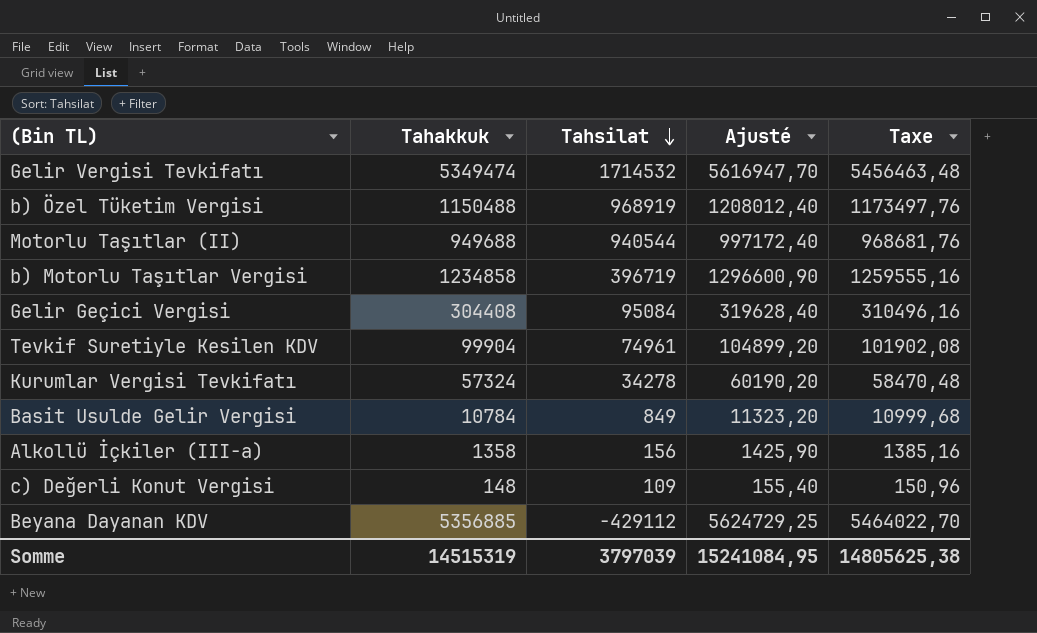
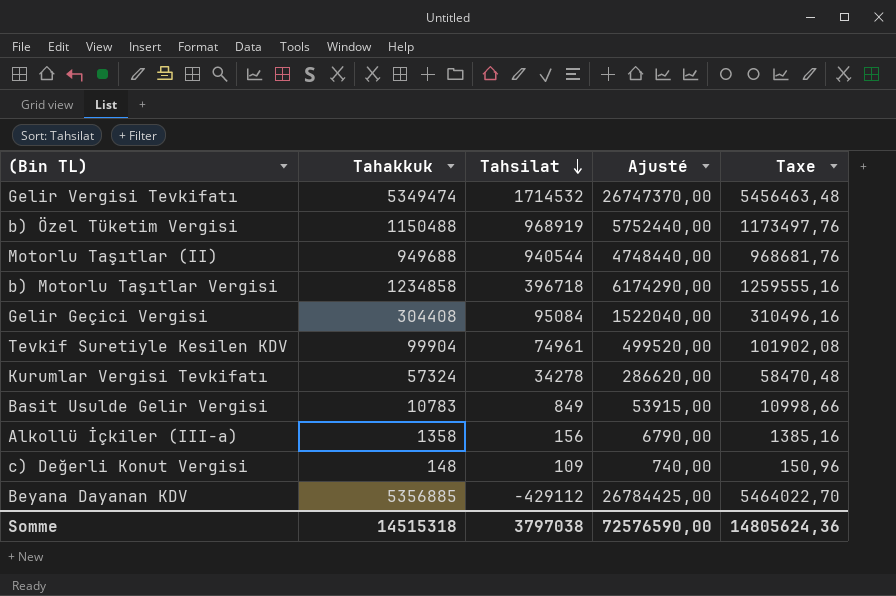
column Ajusté | formula: [Tahakkuk] * 1,05 -> [Tahakkuk] * 5
b) Motorlu Taşıtlar Vergisi | Tahsilat: 396719 -> 396718
Basit Usulde Gelir Vergisi | Tahakkuk: 10784 -> 10783
Basit Usulde Gelir Vergisi | Taxe: 10999,68 -> 10998,66
Somme | Tahakkuk: 14515319 -> 14515318
Somme | Tahsilat: 3797039 -> 3797038
Somme | Ajusté: 15241084,95 -> 72576590,00
Somme | Taxe: 14805625,38 -> 14805624,36

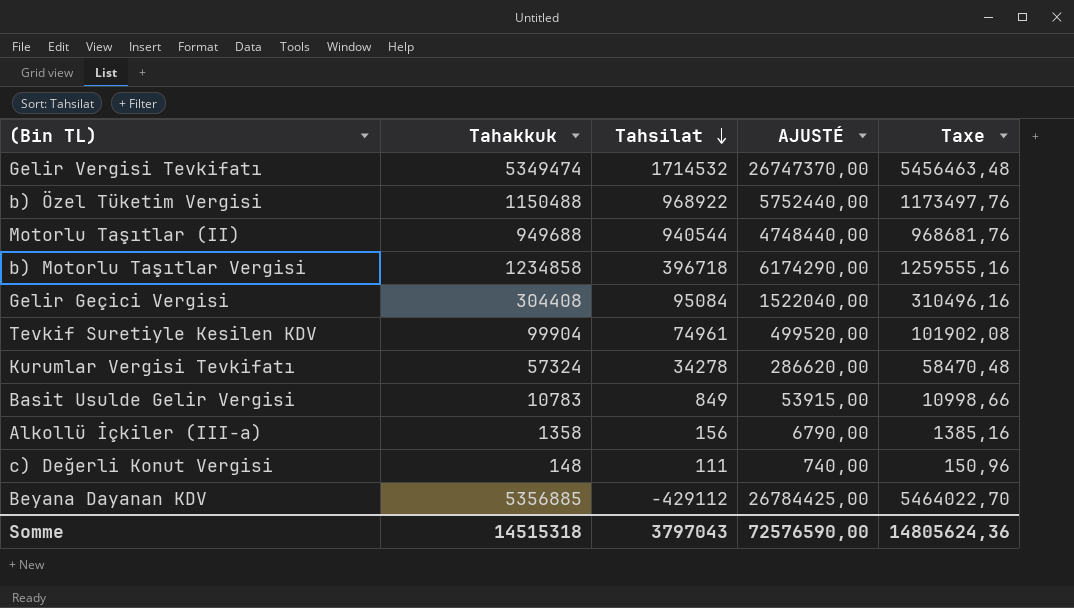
column name: Ajusté -> AJUSTÉ
b) Özel Tüketim Vergisi | Tahsilat: 968919 -> 968922
c) Değerli Konut Vergisi | Tahsilat: 109 -> 111
Somme | Tahsilat: 3797038 -> 3797043

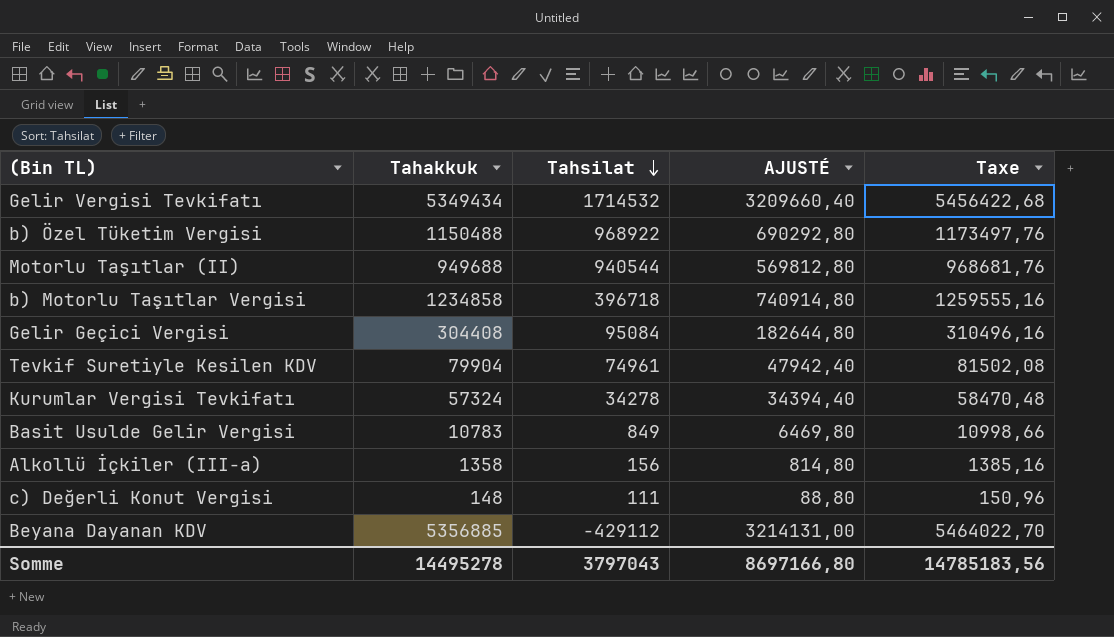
column AJUSTÉ | formula: [Tahakkuk] * 5 -> [Tahakkuk] * 0,6
Gelir Vergisi Tevkifatı | Tahakkuk: 5349474 -> 5349434
Gelir Vergisi Tevkifatı | Taxe: 5456463,48 -> 5456422,68
Tevkif Suretiyle Kesilen KDV | Tahakkuk: 99904 -> 79904
Tevkif Suretiyle Kesilen KDV | Taxe: 101902,08 -> 81502,08
Somme | Tahakkuk: 14515318 -> 14495278
Somme | AJUSTÉ: 72576590,00 -> 8697166,80
Somme | Taxe: 14805624,36 -> 14785183,56

